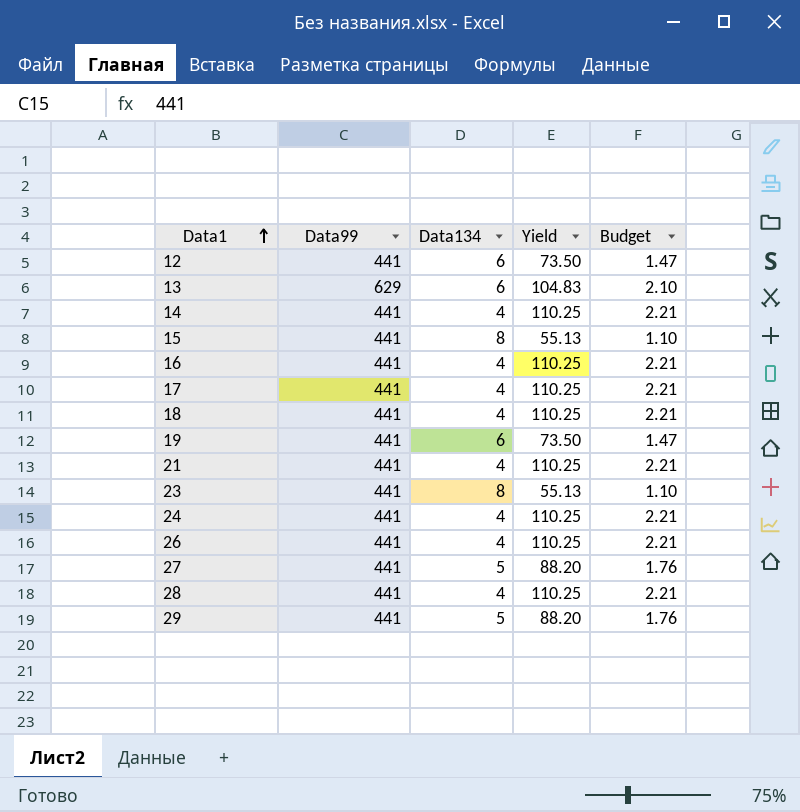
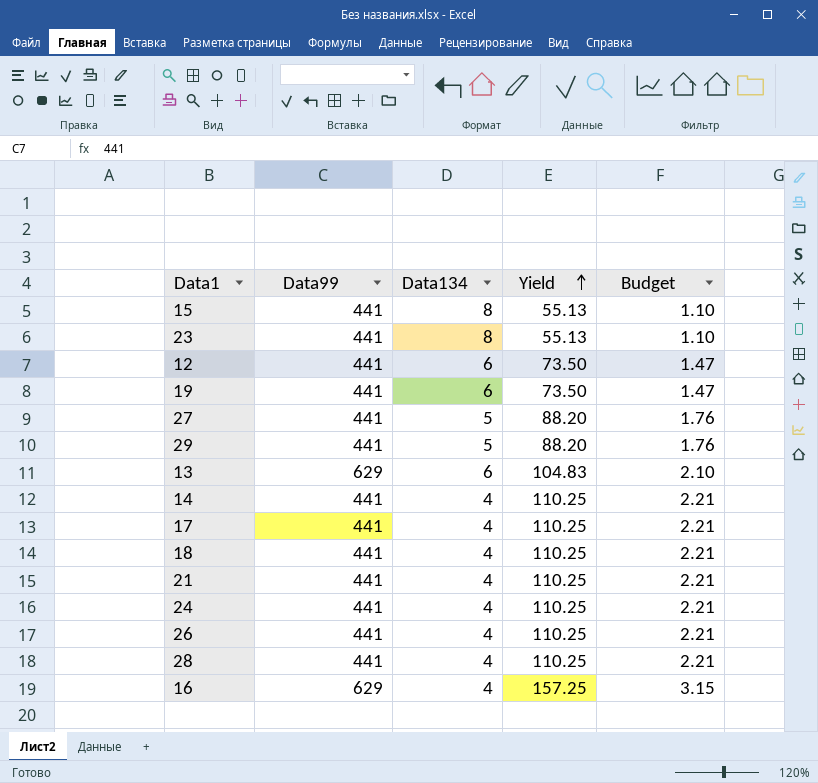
row order: Data1 ascending -> Yield ascending
16 | Data99: 441 -> 629
16 | Yield: 110.25 -> 157.25
16 | Budget: 2.21 -> 3.15

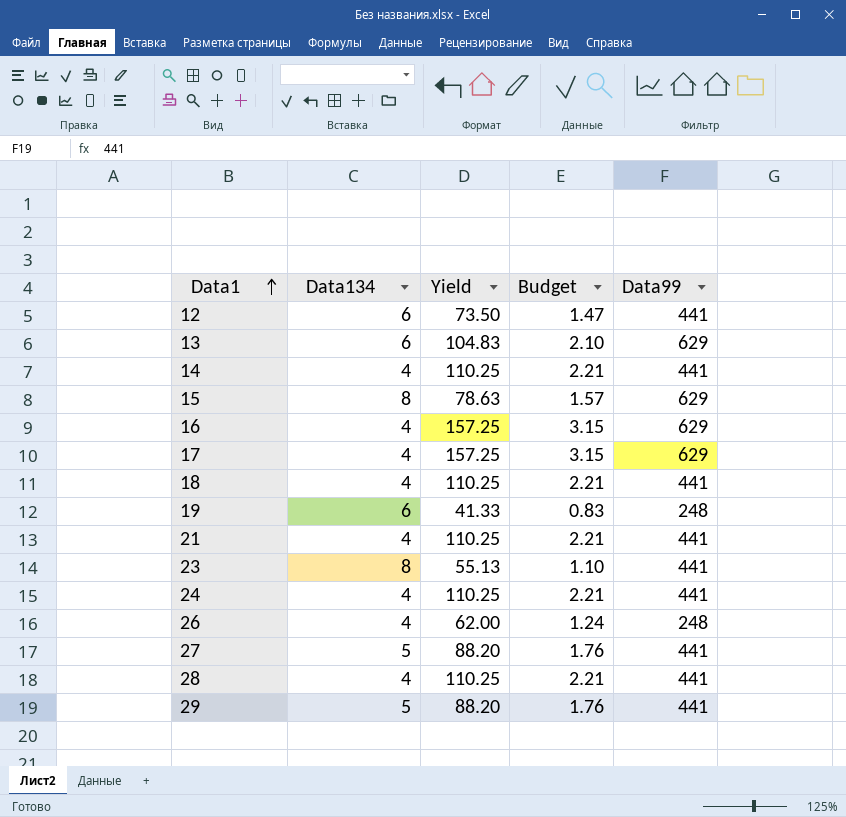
row order: Yield ascending -> Data1 ascending
column Data99 | position: 2 -> 5
15 | Yield: 55.13 -> 78.63
15 | Budget: 1.10 -> 1.57
15 | Data99: 441 -> 629
17 | Yield: 110.25 -> 157.25
17 | Budget: 2.21 -> 3.15
17 | Data99: 441 -> 629
19 | Yield: 73.50 -> 41.33
19 | Budget: 1.47 -> 0.83
19 | Data99: 441 -> 248
26 | Yield: 110.25 -> 62.00
26 | Budget: 2.21 -> 1.24
26 | Data99: 441 -> 248

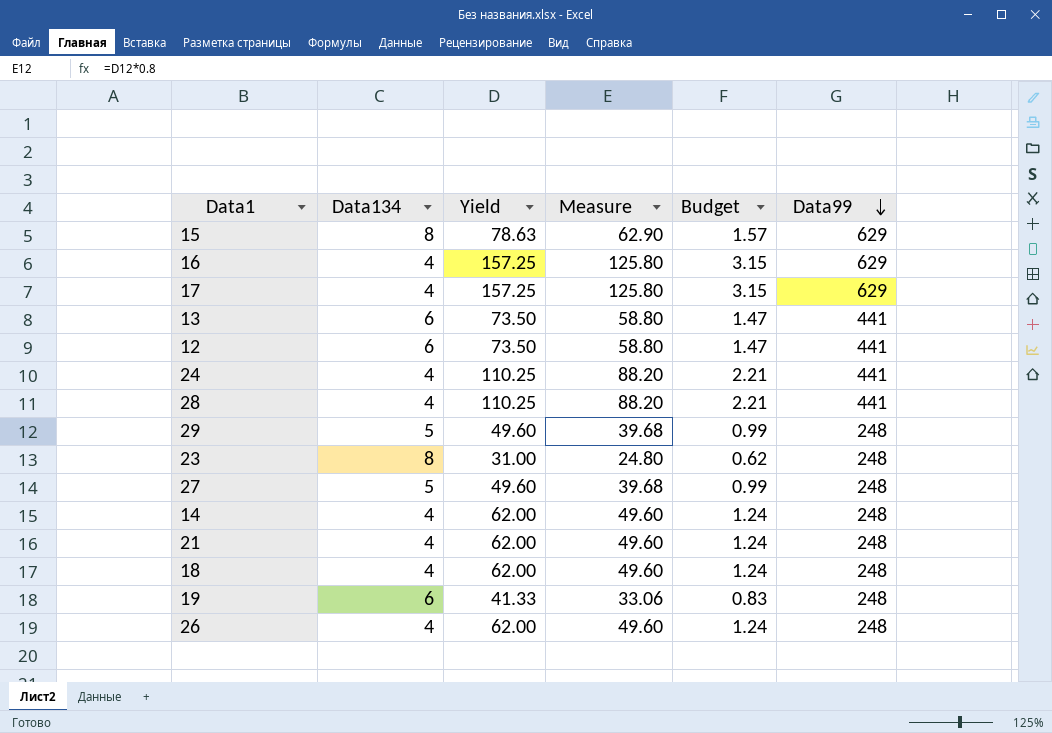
row order: Data1 ascending -> Data99 descending
column Measure | formula: none -> [Yield] * 0.8
13 | Yield: 104.83 -> 73.50
13 | Budget: 2.10 -> 1.47
13 | Data99: 629 -> 441
29 | Yield: 88.20 -> 49.60
29 | Budget: 1.76 -> 0.99
29 | Data99: 441 -> 248
23 | Yield: 55.13 -> 31.00
23 | Budget: 1.10 -> 0.62
23 | Data99: 441 -> 248
27 | Yield: 88.20 -> 49.60
27 | Budget: 1.76 -> 0.99
27 | Data99: 441 -> 248
14 | Yield: 110.25 -> 62.00
14 | Budget: 2.21 -> 1.24
14 | Data99: 441 -> 248
21 | Yield: 110.25 -> 62.00
21 | Budget: 2.21 -> 1.24
21 | Data99: 441 -> 248
18 | Yield: 110.25 -> 62.00
18 | Budget: 2.21 -> 1.24
18 | Data99: 441 -> 248

